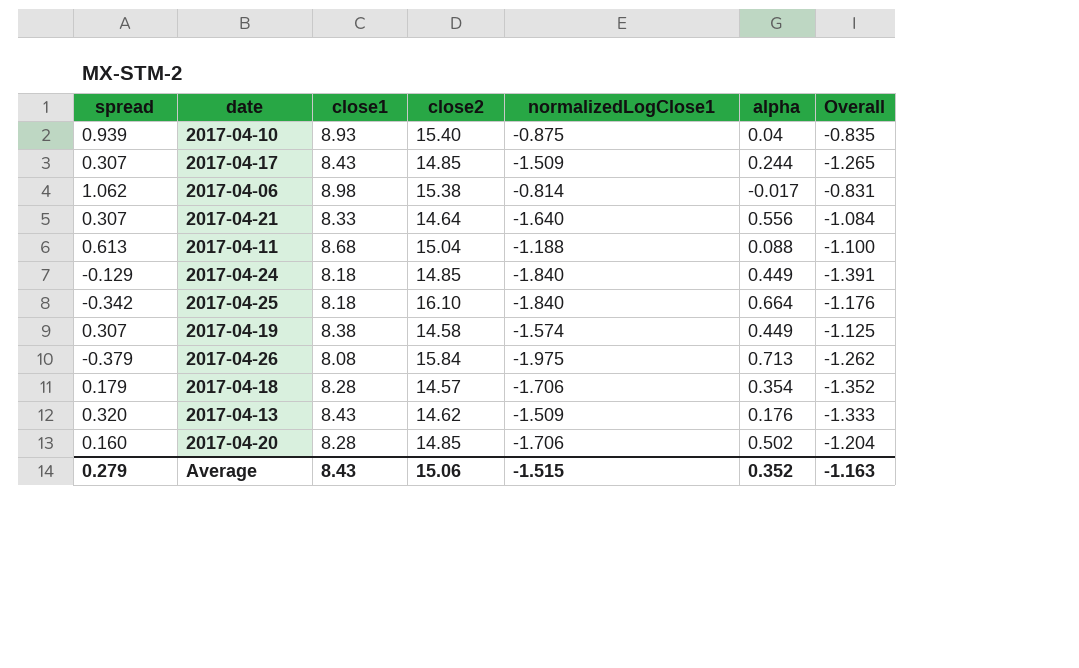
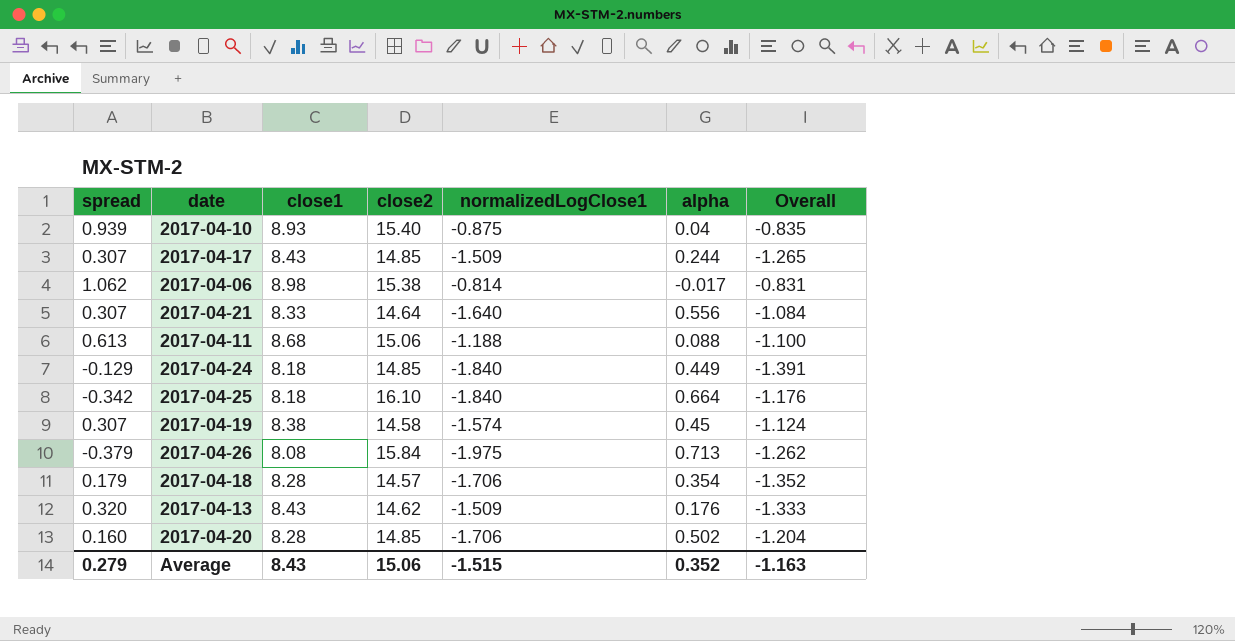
2017-04-11 | close2: 15.04 -> 15.06
2017-04-19 | alpha: 0.449 -> 0.45
2017-04-19 | Overall: -1.125 -> -1.124

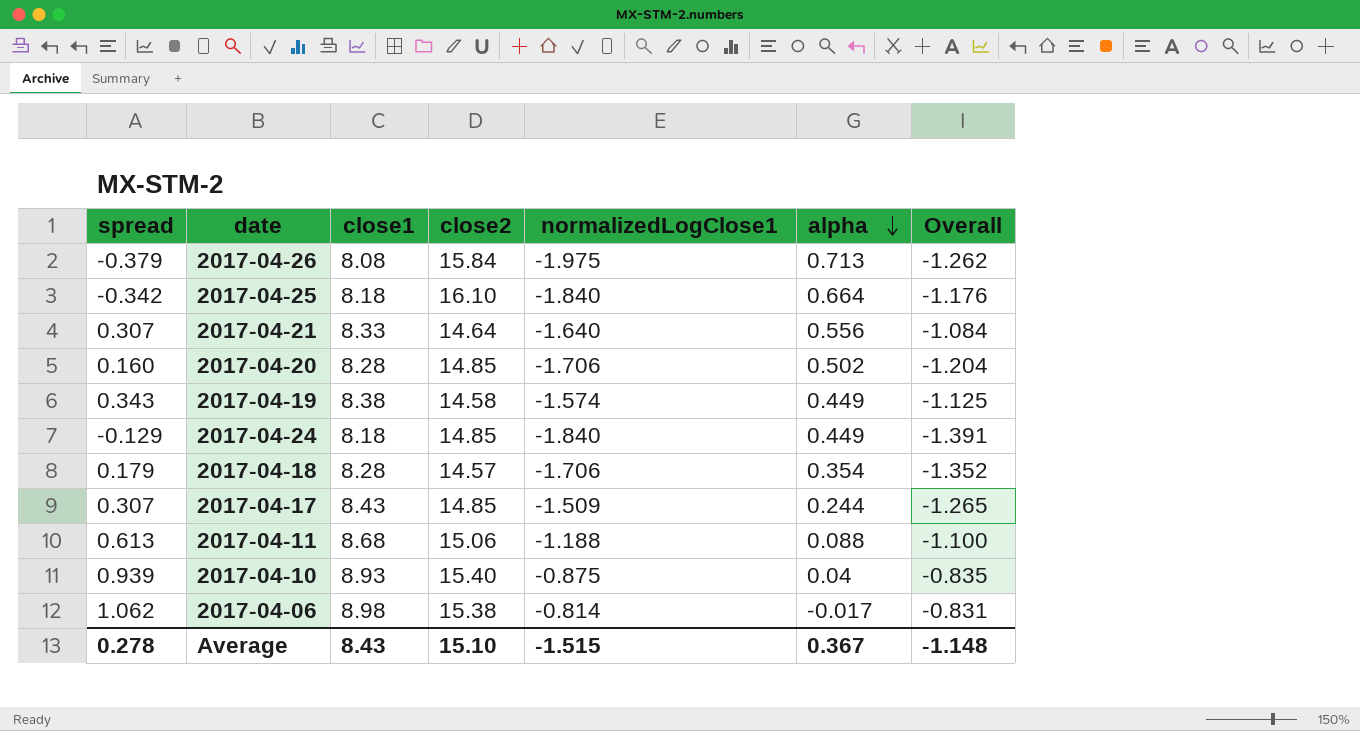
row order: none -> alpha descending
row 2017-04-13: 0.320 | 8.43 | 14.62 | -1.509 | 0.176 | -1.333 -> none
2017-04-19 | spread: 0.307 -> 0.343
2017-04-19 | alpha: 0.45 -> 0.449
2017-04-19 | Overall: -1.124 -> -1.125
Average | spread: 0.279 -> 0.278
Average | close2: 15.06 -> 15.10
Average | alpha: 0.352 -> 0.367
Average | Overall: -1.163 -> -1.148

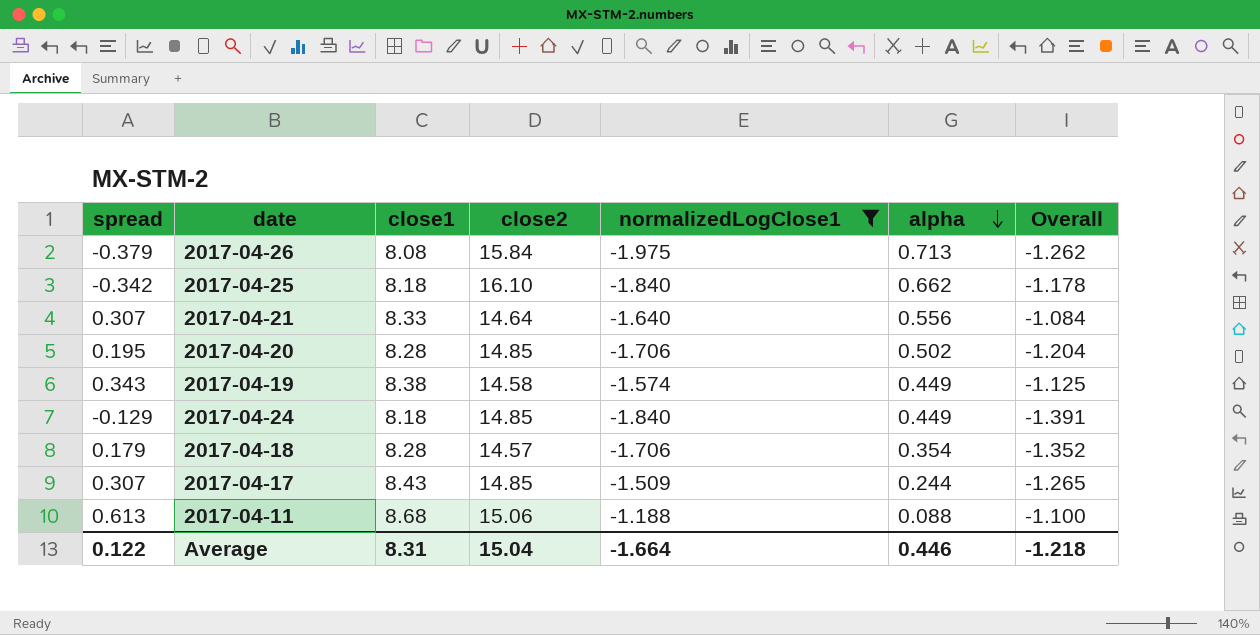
filter: none -> normalizedLogClose1 <= -1.188
2017-04-25 | alpha: 0.664 -> 0.662
2017-04-25 | Overall: -1.176 -> -1.178
2017-04-20 | spread: 0.160 -> 0.195
Average | spread: 0.278 -> 0.122
Average | close1: 8.43 -> 8.31
Average | close2: 15.10 -> 15.04
Average | normalizedLogClose1: -1.515 -> -1.664
Average | alpha: 0.367 -> 0.446
Average | Overall: -1.148 -> -1.218

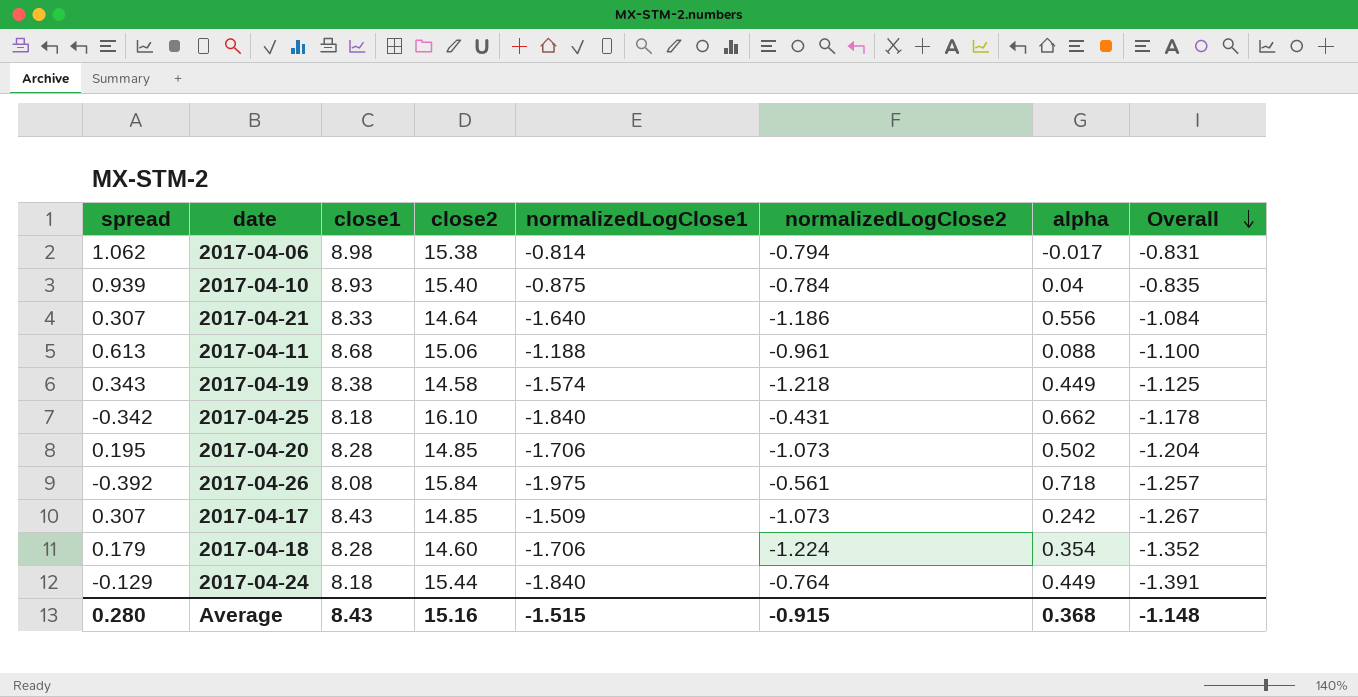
filter: normalizedLogClose1 <= -1.188 -> none
row order: alpha descending -> Overall descending
column normalizedLogClose2 | position: none -> 6
2017-04-26 | spread: -0.379 -> -0.392
2017-04-26 | alpha: 0.713 -> 0.718
2017-04-26 | Overall: -1.262 -> -1.257
2017-04-17 | alpha: 0.244 -> 0.242
2017-04-17 | Overall: -1.265 -> -1.267
2017-04-18 | close2: 14.57 -> 14.60
2017-04-24 | close2: 14.85 -> 15.44
Average | spread: 0.122 -> 0.280
Average | close1: 8.31 -> 8.43
Average | close2: 15.04 -> 15.16
Average | normalizedLogClose1: -1.664 -> -1.515
Average | alpha: 0.446 -> 0.368
Average | Overall: -1.218 -> -1.148

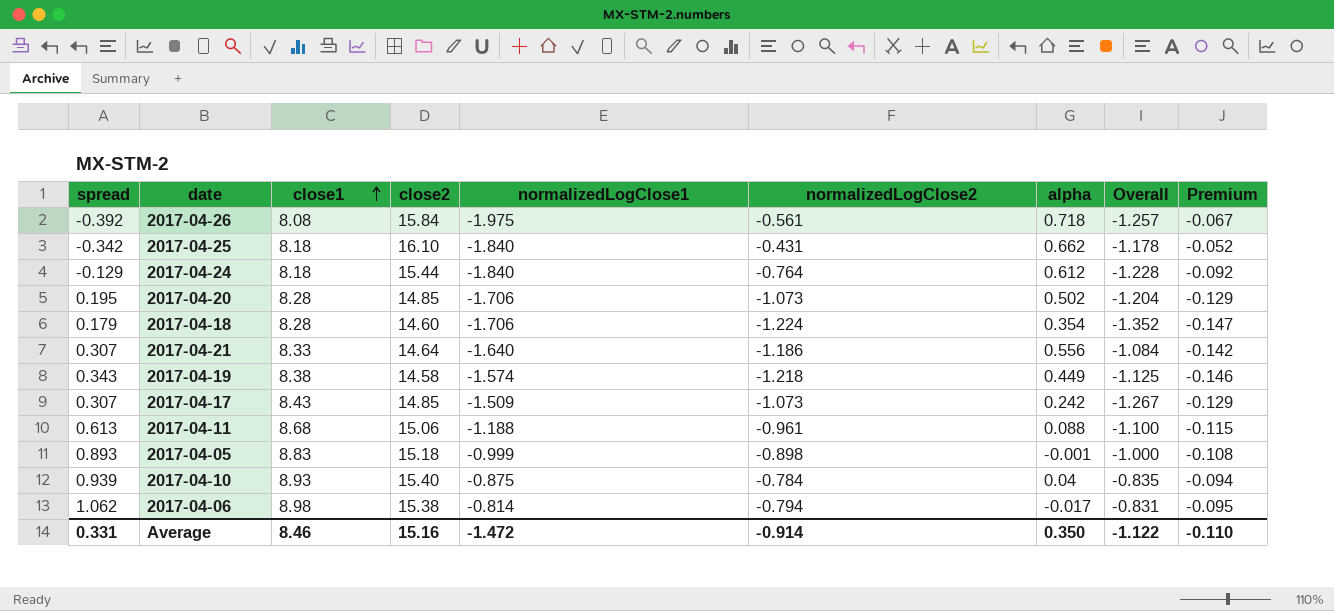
row order: Overall descending -> close1 ascending
column Premium | formula: none -> [normalizedLogClose2] * 0.12
2017-04-24 | alpha: 0.449 -> 0.612
2017-04-24 | Overall: -1.391 -> -1.228
row 2017-04-05: none -> 0.893 | 8.83 | 15.18 | -0.999 | -0.898 | -0.001 | -1.000 | -0.108
Average | spread: 0.280 -> 0.331
Average | close1: 8.43 -> 8.46
Average | normalizedLogClose1: -1.515 -> -1.472
Average | normalizedLogClose2: -0.915 -> -0.914
Average | alpha: 0.368 -> 0.350
Average | Overall: -1.148 -> -1.122

